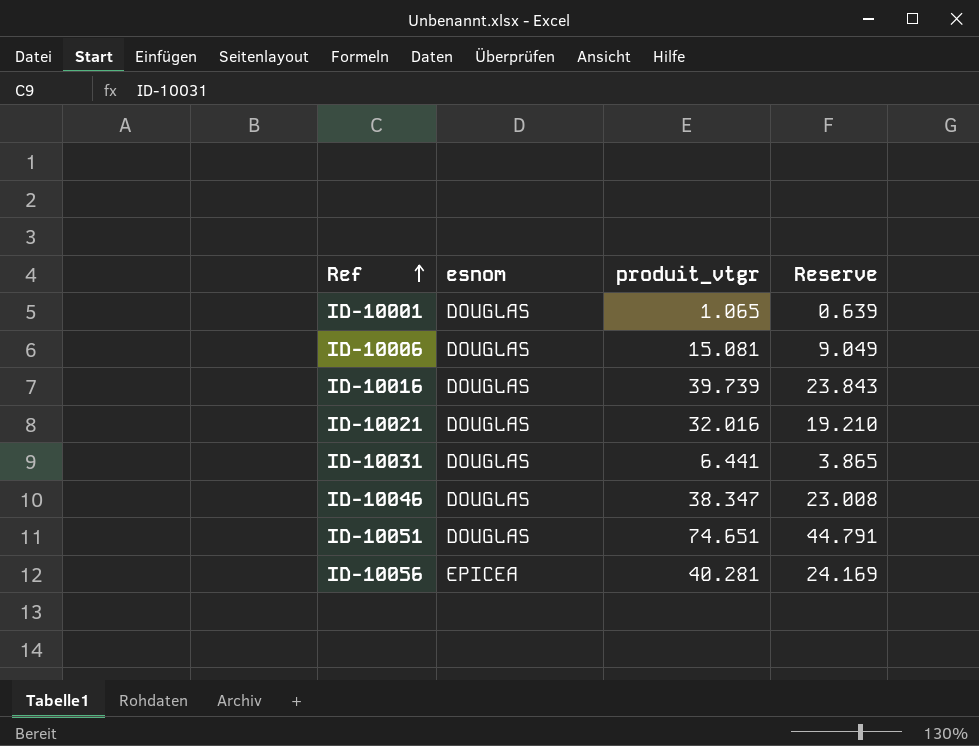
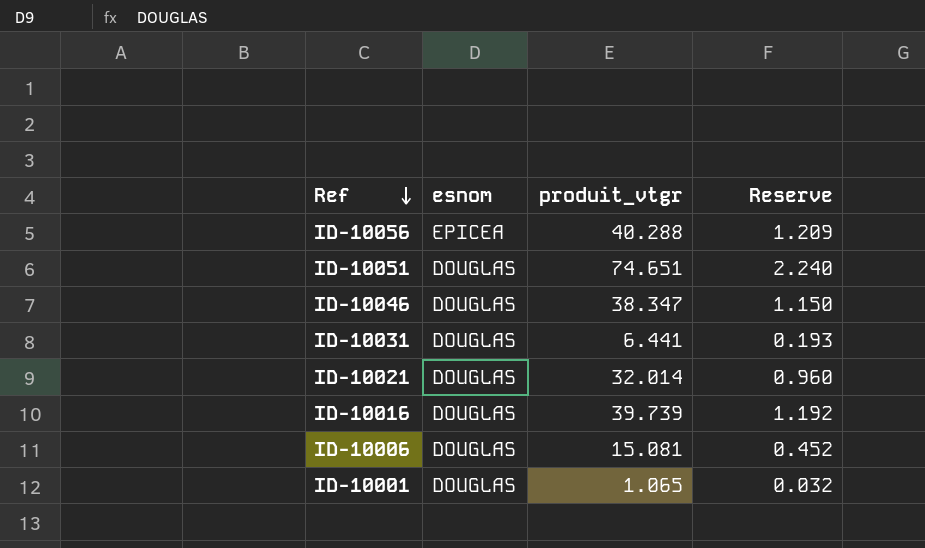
row order: Ref ascending -> Ref descending
column Reserve | formula: [produit_vtgr] * 0.6 -> [produit_vtgr] * 0.03
ID-10056 | produit_vtgr: 40.281 -> 40.288
ID-10021 | produit_vtgr: 32.016 -> 32.014

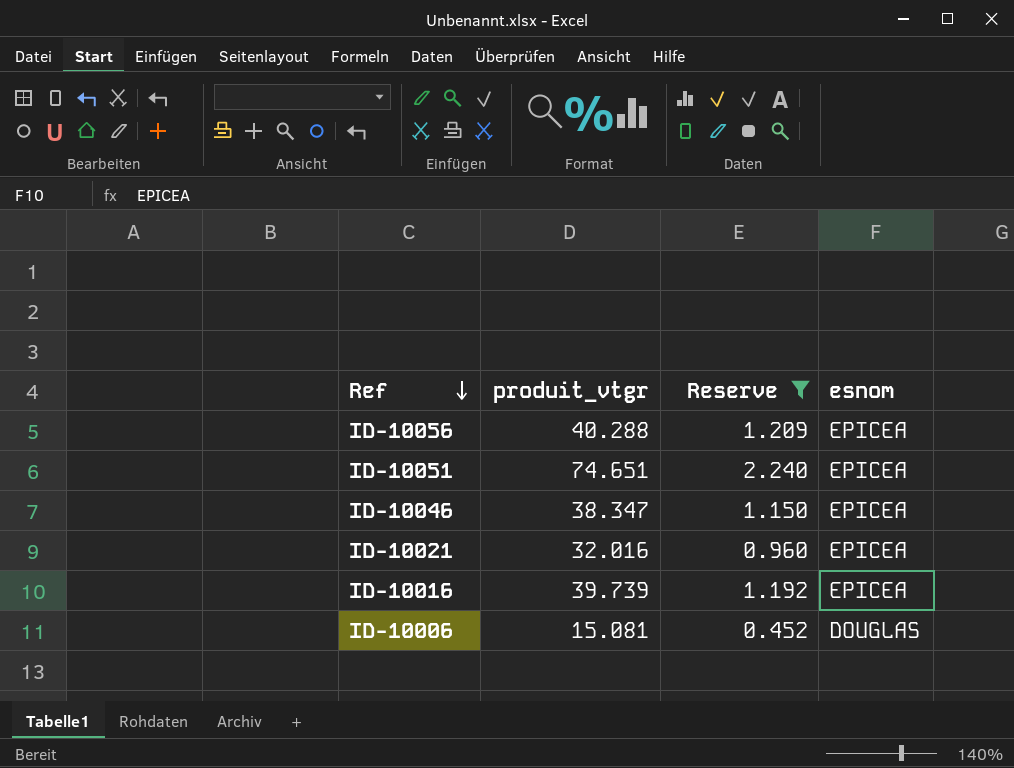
filter: none -> Reserve >= 0.452
column esnom | position: 2 -> 4
ID-10051 | esnom: DOUGLAS -> EPICEA
ID-10046 | esnom: DOUGLAS -> EPICEA
ID-10021 | produit_vtgr: 32.014 -> 32.016
ID-10021 | esnom: DOUGLAS -> EPICEA
ID-10016 | esnom: DOUGLAS -> EPICEA

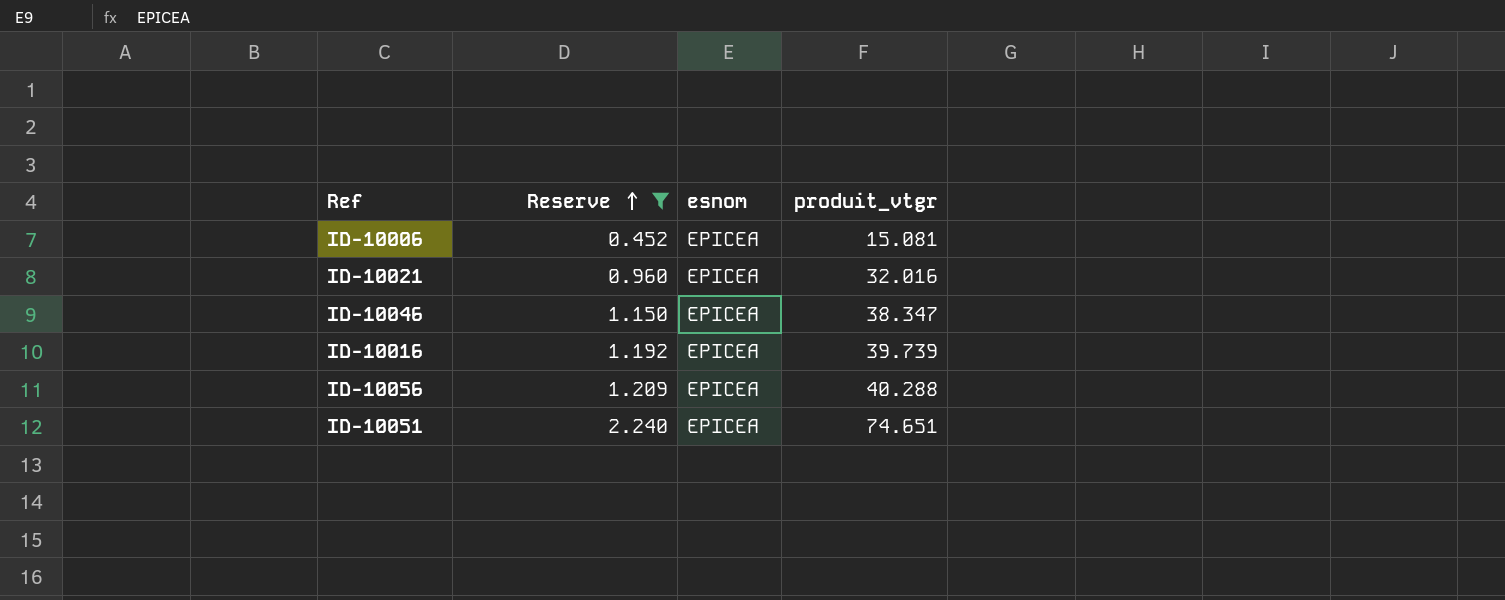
row order: Ref descending -> Reserve ascending
column produit_vtgr | position: 2 -> 4
ID-10006 | esnom: DOUGLAS -> EPICEA

